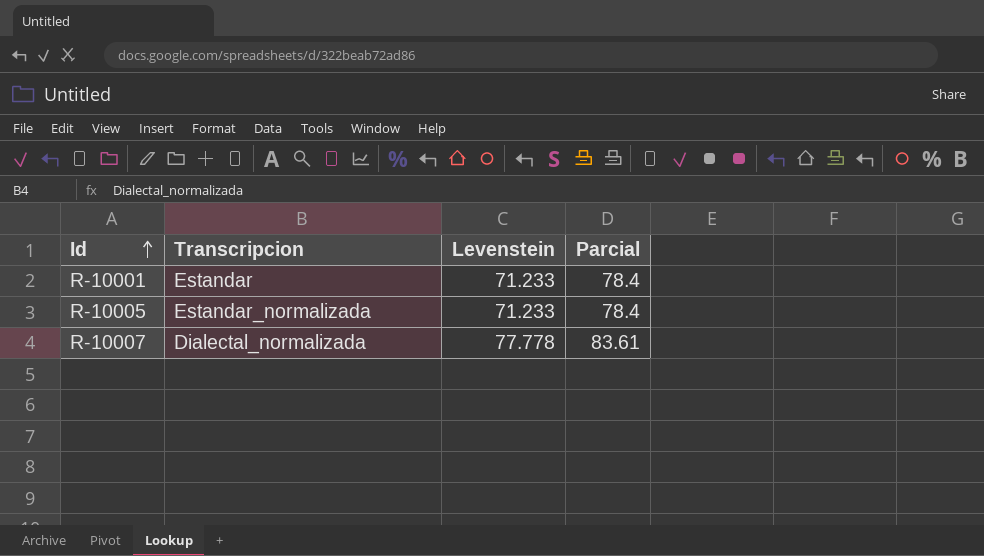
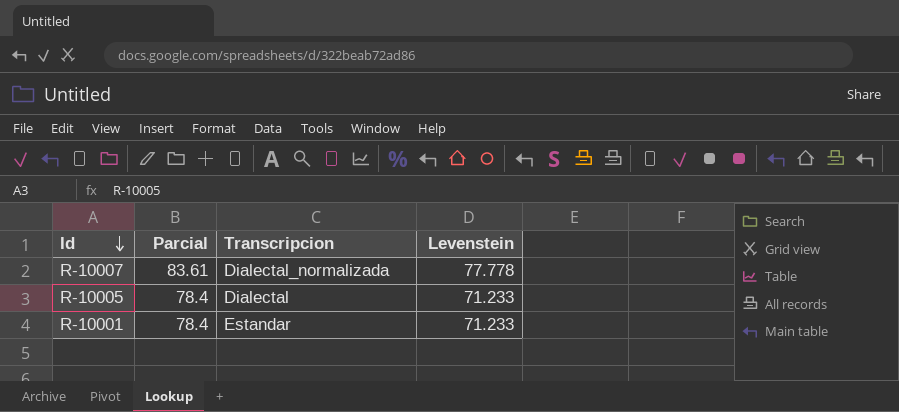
row order: Id ascending -> Id descending
column Parcial | position: 4 -> 2
R-10005 | Transcripcion: Estandar_normalizada -> Dialectal

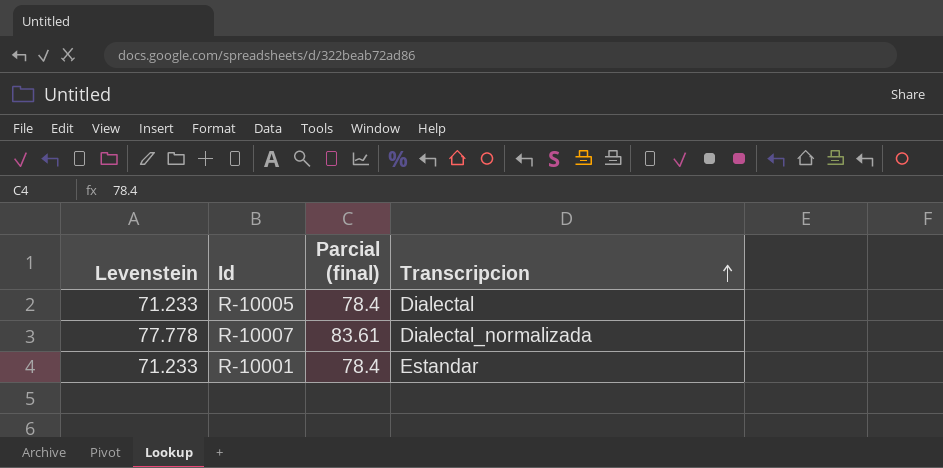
row order: Id descending -> Transcripcion ascending
column Levenstein | position: 4 -> 1
column name: Parcial -> Parcial (final)

